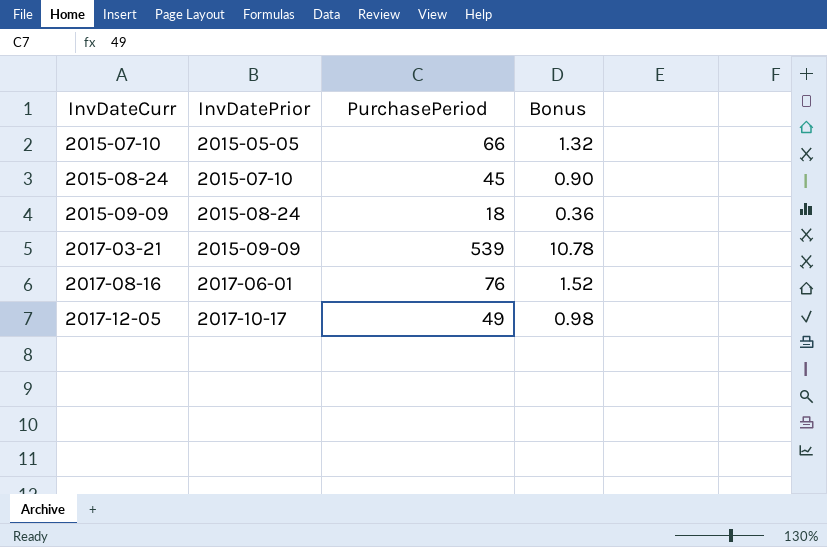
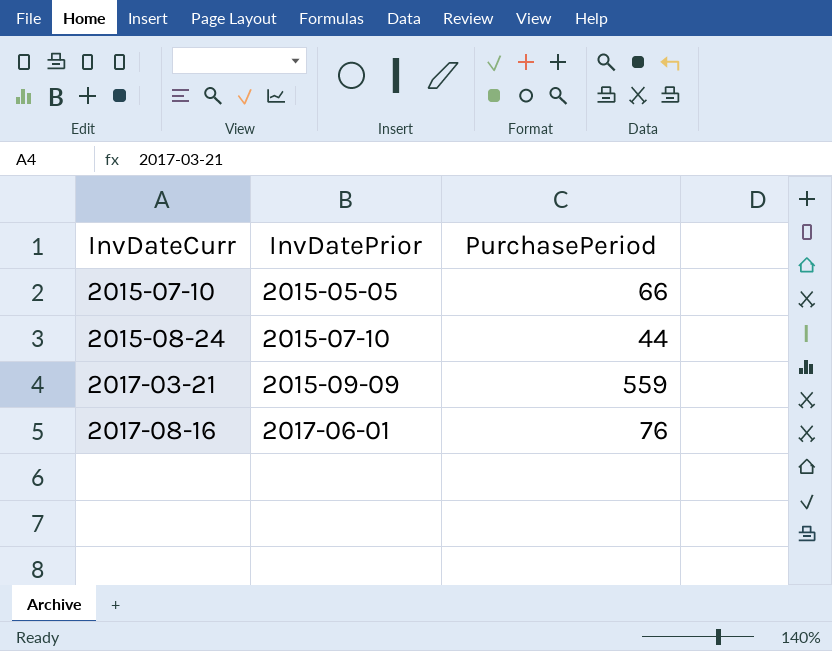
column Bonus | formula: [PurchasePeriod] * 0.02 -> none
row 2015-09-09: 2015-08-24 | 18 | 0.36 -> none
row 2017-12-05: 2017-10-17 | 49 | 0.98 -> none
2015-08-24 | PurchasePeriod: 45 -> 44
2017-03-21 | PurchasePeriod: 539 -> 559

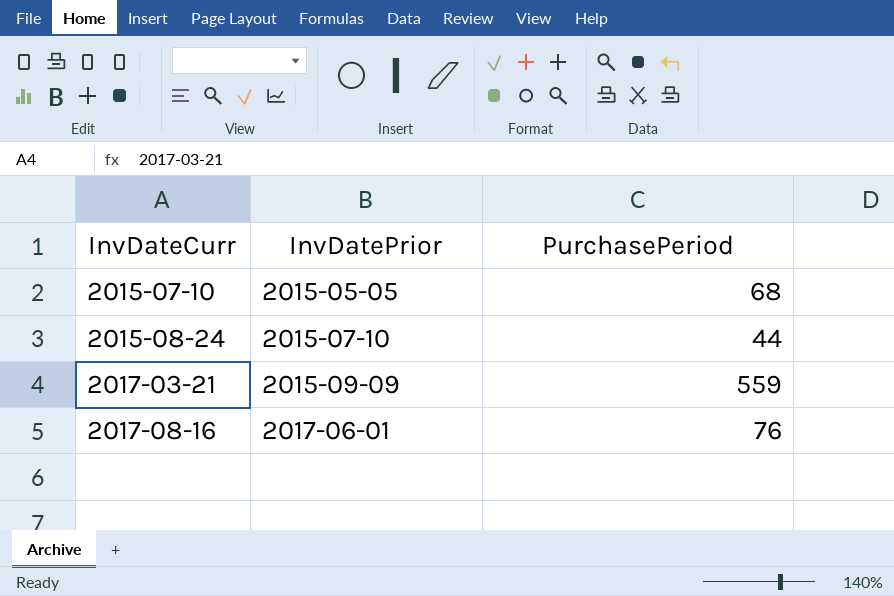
2015-07-10 | PurchasePeriod: 66 -> 68

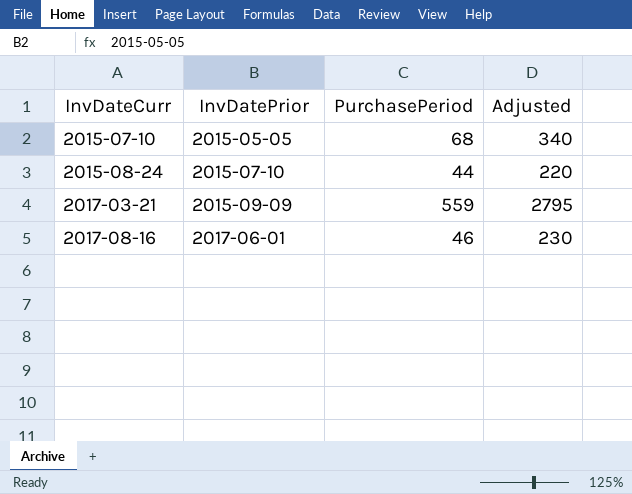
column Adjusted | formula: none -> [PurchasePeriod] * 5
2017-08-16 | PurchasePeriod: 76 -> 46

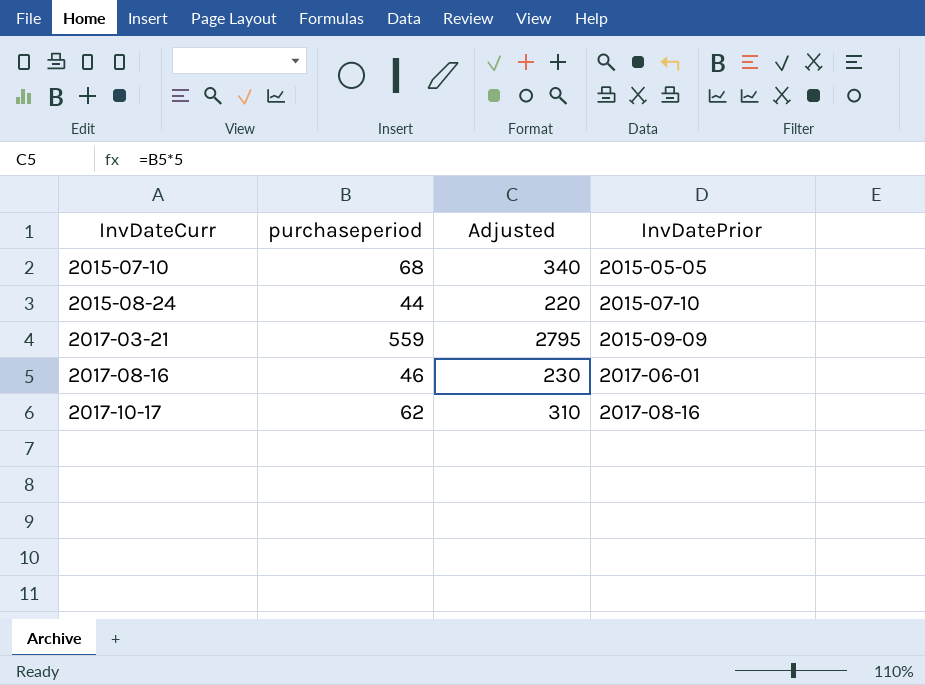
column name: PurchasePeriod -> purchaseperiod
column InvDatePrior | position: 2 -> 4
row 2017-10-17: none -> 62 | 310 | 2017-08-16

